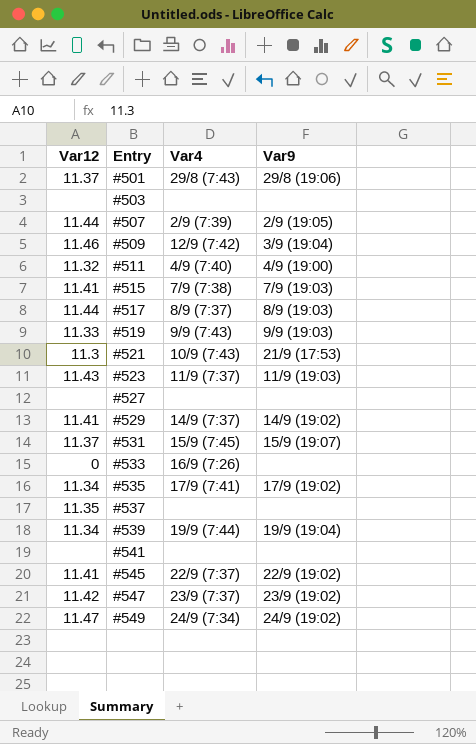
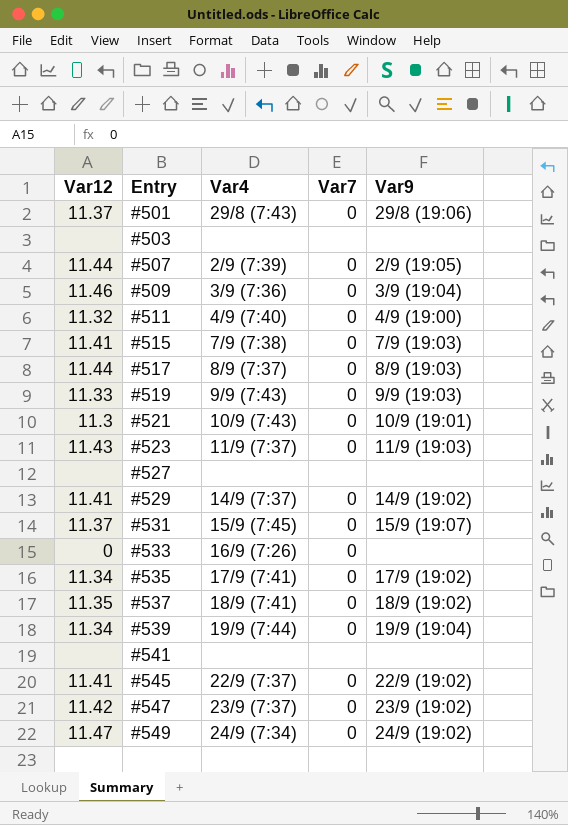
column Var7 | position: none -> 4
#509 | Var4: 12/9 (7:42) -> 3/9 (7:36)
#521 | Var9: 21/9 (17:53) -> 10/9 (19:01)
#537 | Var4: none -> 18/9 (7:41)
#537 | Var9: none -> 18/9 (19:02)

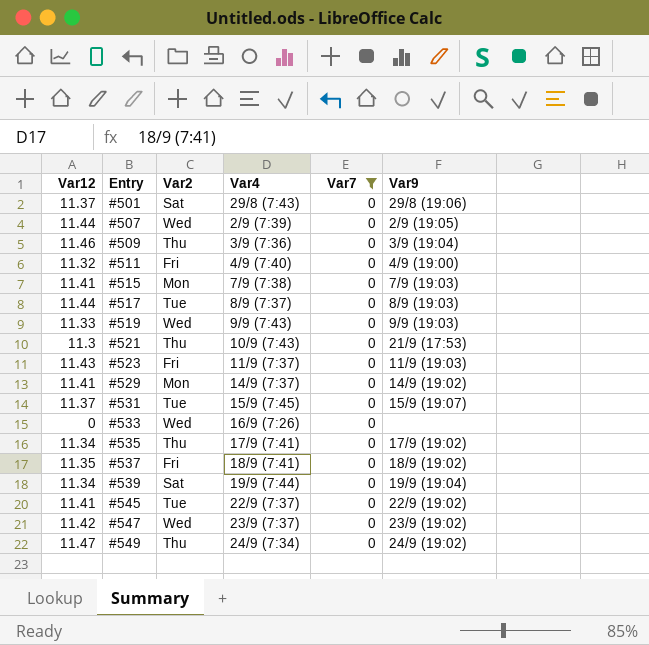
filter: none -> Var7 = 0
column Var2 | position: none -> 3
#521 | Var9: 10/9 (19:01) -> 21/9 (17:53)

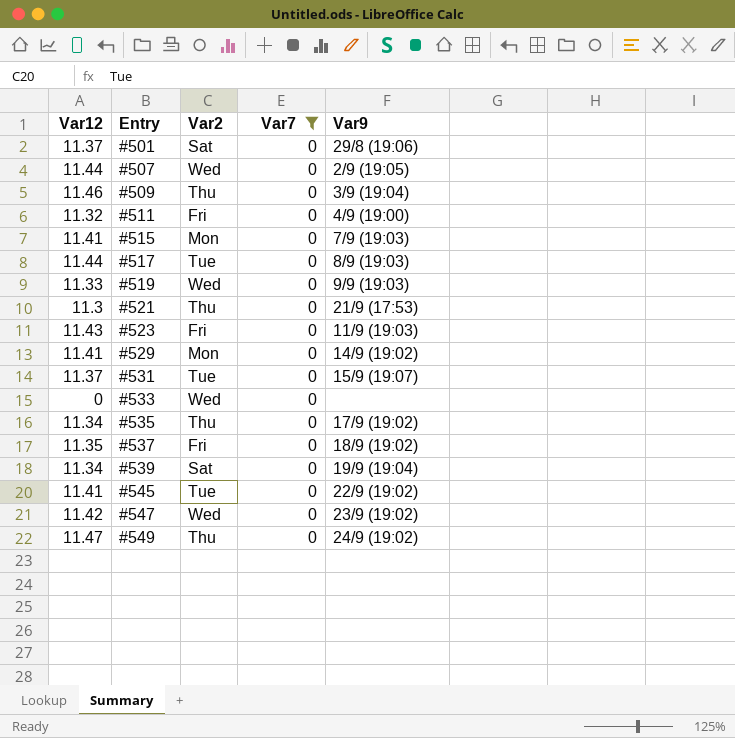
column Var4 | position: 4 -> none

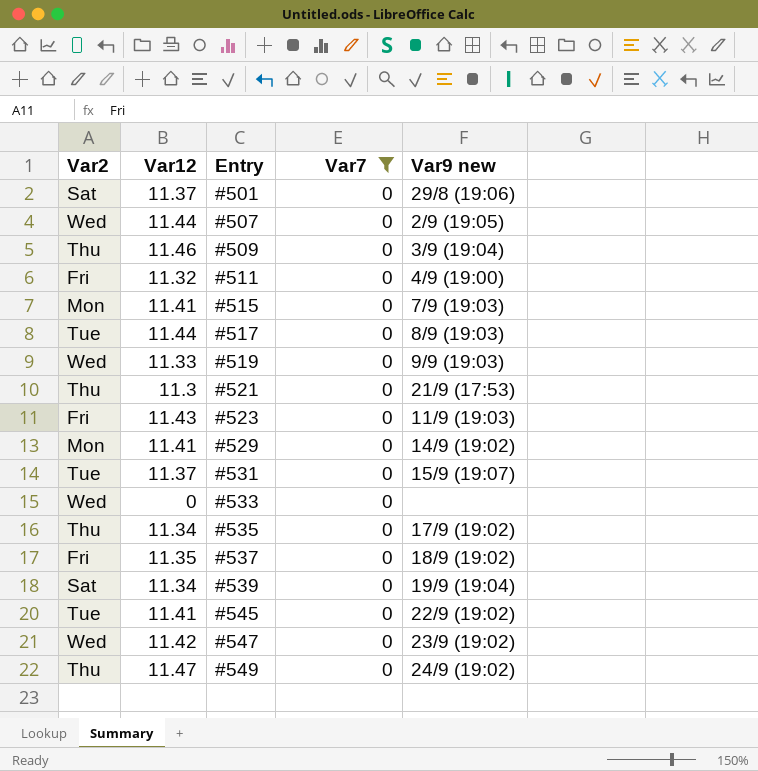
column Var2 | position: 3 -> 1
column name: Var9 -> Var9 new

